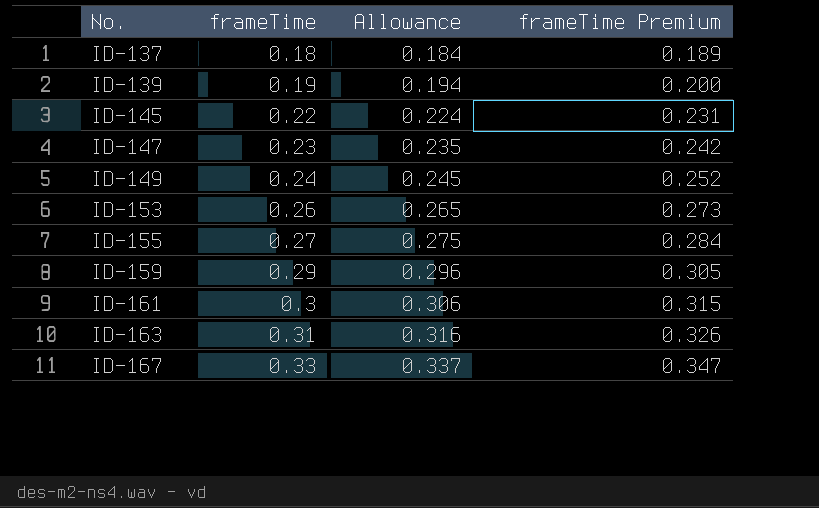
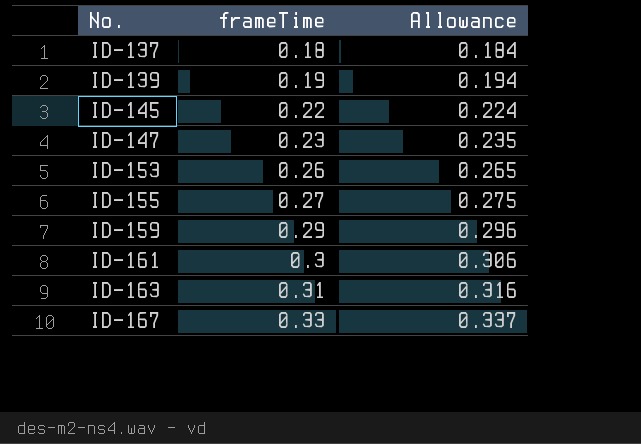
column frameTime Premium | formula: [frameTime] * 1.05 -> none
row ID-149: 0.24 | 0.245 | 0.252 -> none

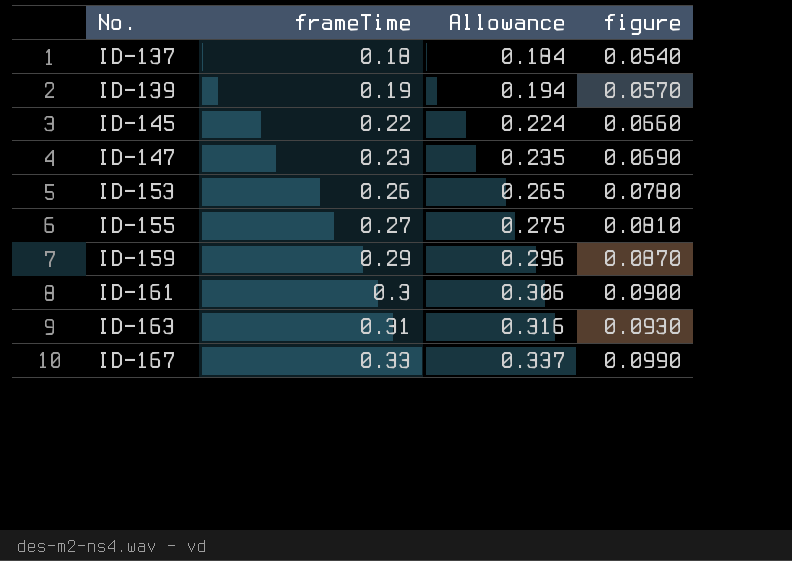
column figure | formula: none -> [frameTime] * 0.3

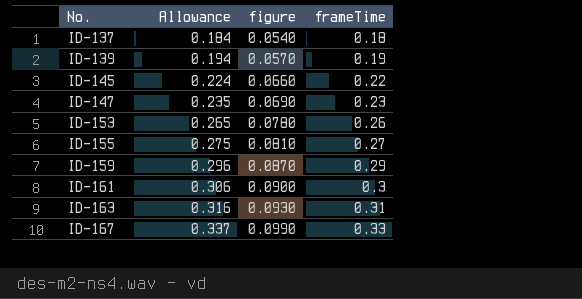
column frameTime | position: 2 -> 4

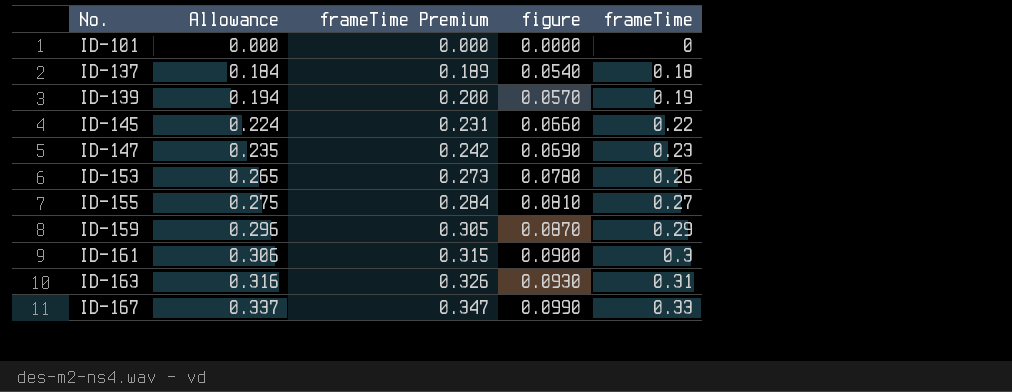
column frameTime Premium | formula: none -> [frameTime] * 1.05
row ID-101: none -> 0.000 | 0.000 | 0.0000 | 0

